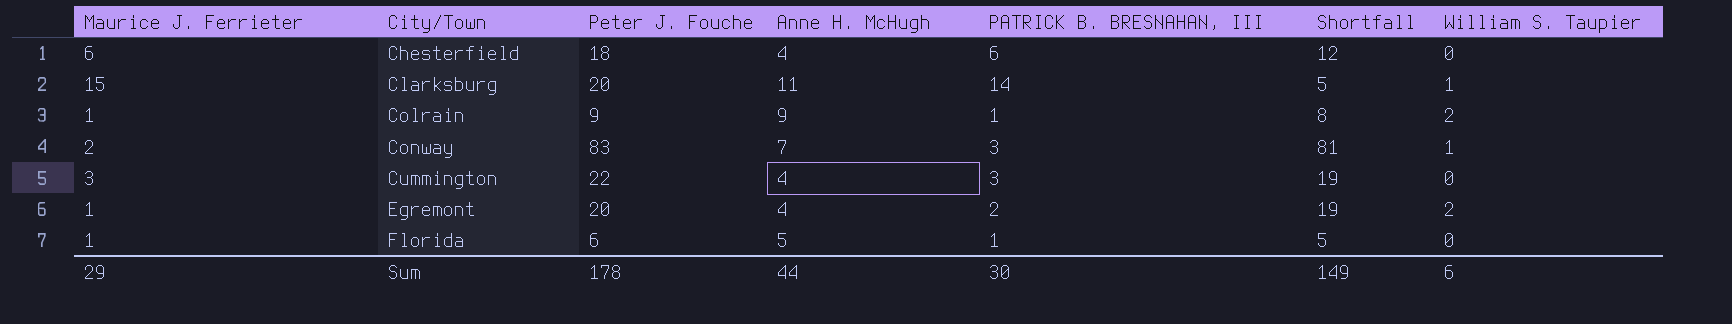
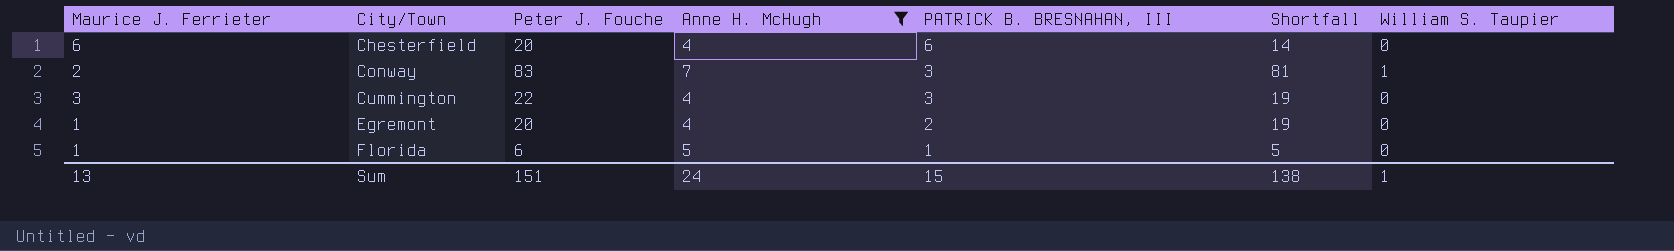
filter: none -> Anne H. McHugh <= 7
Chesterfield | Peter J. Fouche: 18 -> 20
Chesterfield | Shortfall: 12 -> 14
Egremont | William S. Taupier: 2 -> 0
Sum | Maurice J. Ferrieter: 29 -> 13
Sum | Peter J. Fouche: 178 -> 151
Sum | Anne H. McHugh: 44 -> 24
Sum | PATRICK B. BRESNAHAN, III: 30 -> 15
Sum | Shortfall: 149 -> 138
Sum | William S. Taupier: 6 -> 1

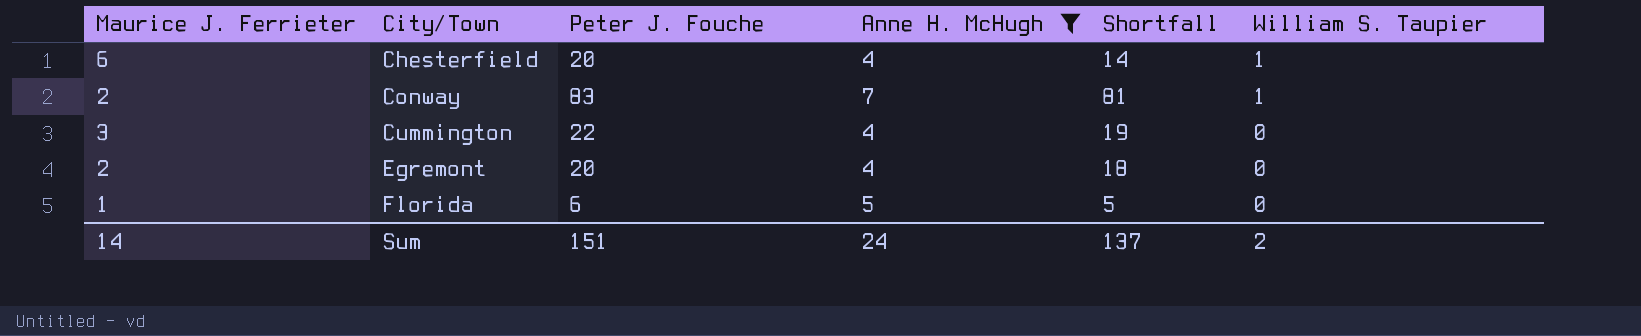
column PATRICK B. BRESNAHAN, III | position: 5 -> none
Chesterfield | William S. Taupier: 0 -> 1
Egremont | Maurice J. Ferrieter: 1 -> 2
Egremont | Shortfall: 19 -> 18
Sum | Maurice J. Ferrieter: 13 -> 14
Sum | Shortfall: 138 -> 137
Sum | William S. Taupier: 1 -> 2

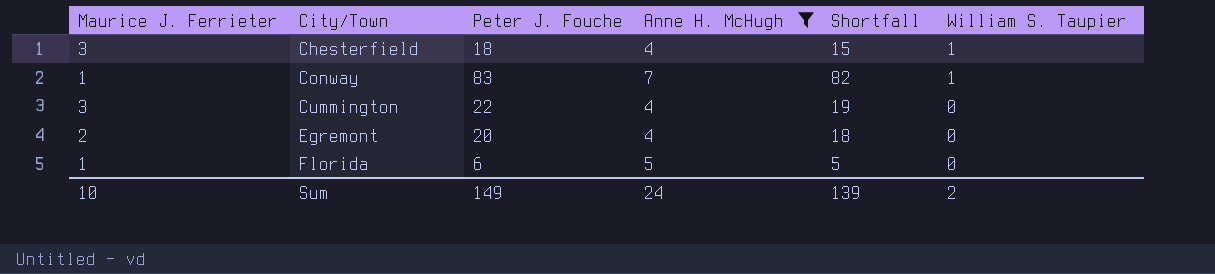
Chesterfield | Maurice J. Ferrieter: 6 -> 3
Chesterfield | Peter J. Fouche: 20 -> 18
Chesterfield | Shortfall: 14 -> 15
Conway | Maurice J. Ferrieter: 2 -> 1
Conway | Shortfall: 81 -> 82
Sum | Maurice J. Ferrieter: 14 -> 10
Sum | Peter J. Fouche: 151 -> 149
Sum | Shortfall: 137 -> 139

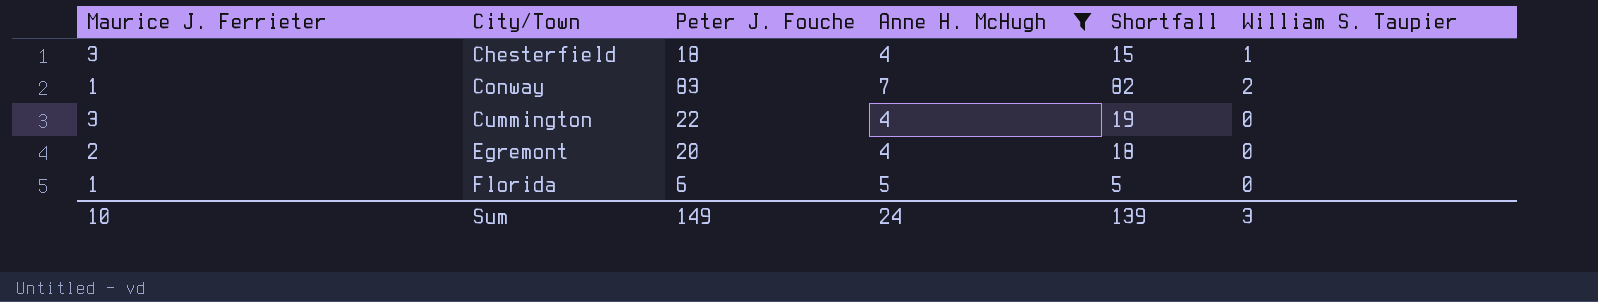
Conway | William S. Taupier: 1 -> 2
Sum | William S. Taupier: 2 -> 3

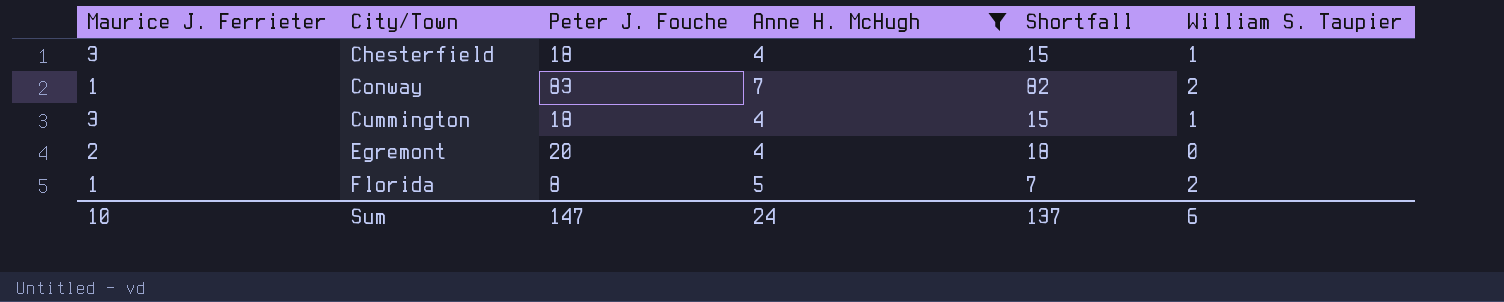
Cummington | Peter J. Fouche: 22 -> 18
Cummington | Shortfall: 19 -> 15
Cummington | William S. Taupier: 0 -> 1
Florida | Peter J. Fouche: 6 -> 8
Florida | Shortfall: 5 -> 7
Florida | William S. Taupier: 0 -> 2
Sum | Peter J. Fouche: 149 -> 147
Sum | Shortfall: 139 -> 137
Sum | William S. Taupier: 3 -> 6

